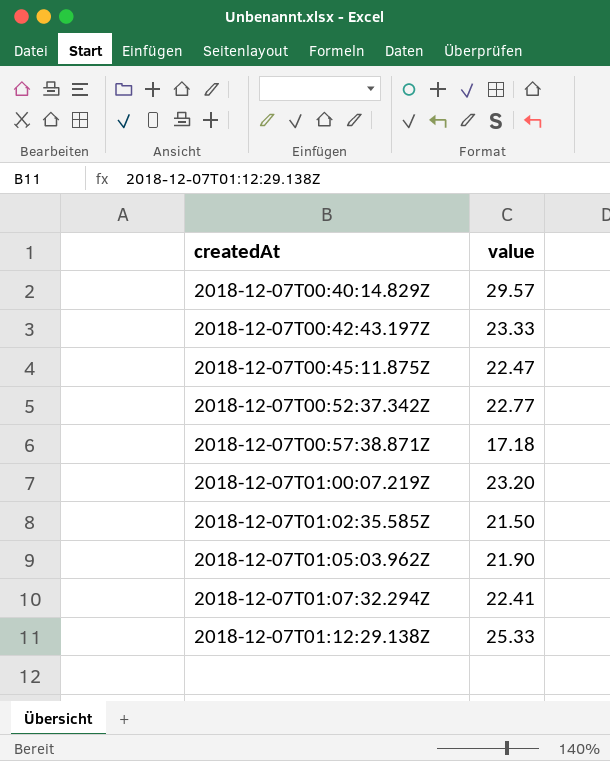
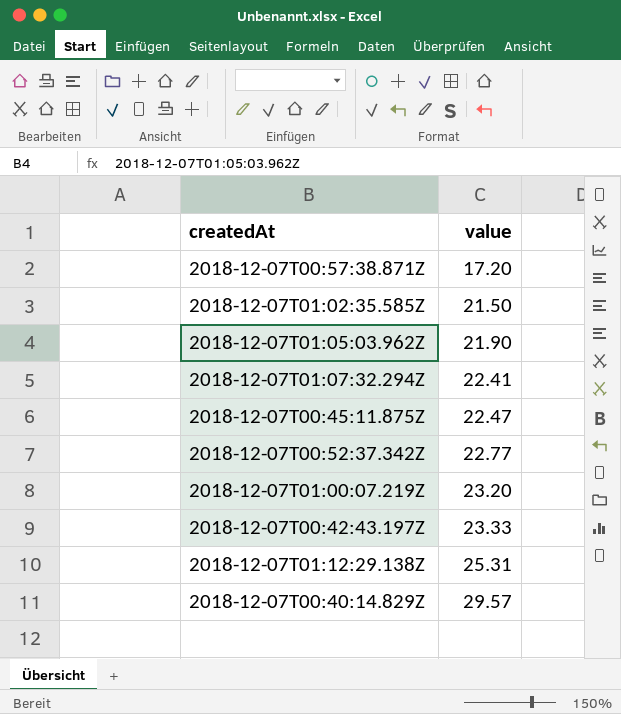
row order: createdAt ascending -> value ascending
2018-12-07T00:57:38.871Z | value: 17.18 -> 17.20
2018-12-07T01:12:29.138Z | value: 25.33 -> 25.31

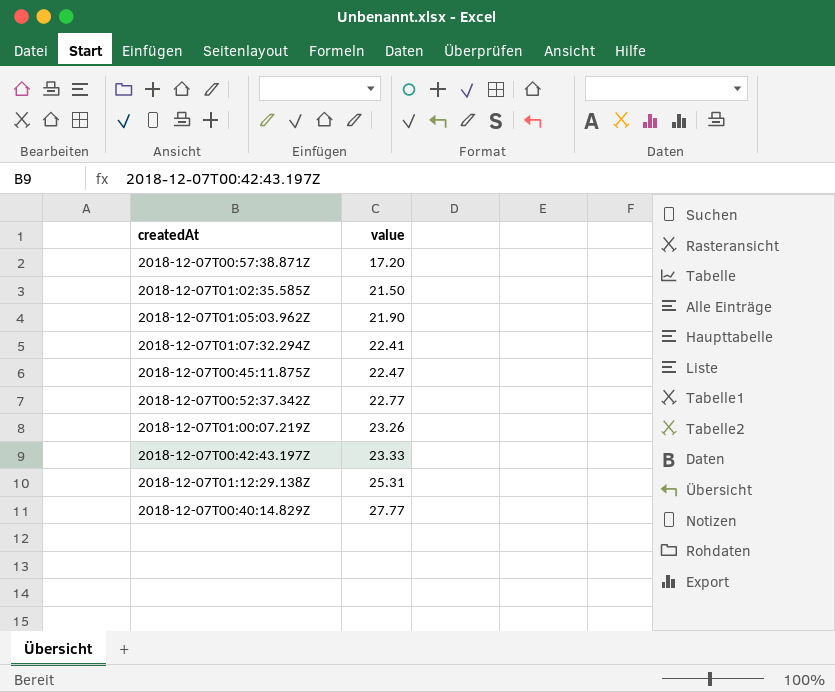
2018-12-07T01:00:07.219Z | value: 23.20 -> 23.26
2018-12-07T00:40:14.829Z | value: 29.57 -> 27.77

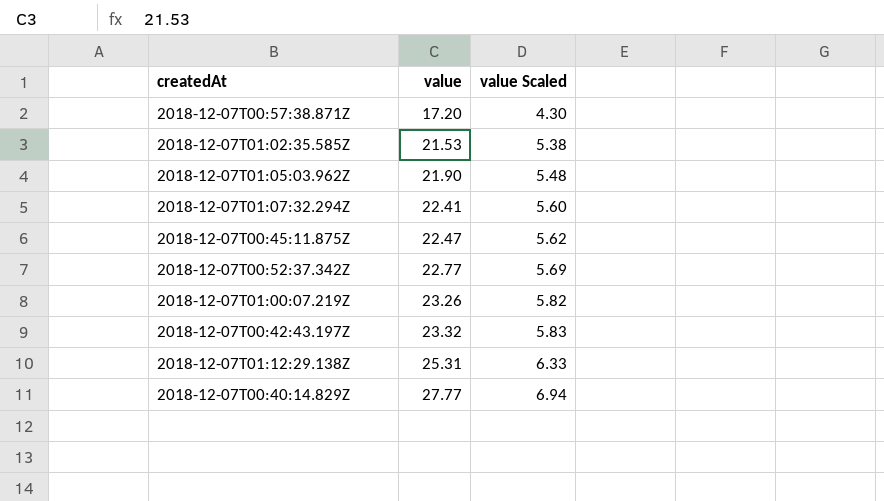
column value Scaled | formula: none -> [value] * 0.25
2018-12-07T01:02:35.585Z | value: 21.50 -> 21.53
2018-12-07T00:42:43.197Z | value: 23.33 -> 23.32

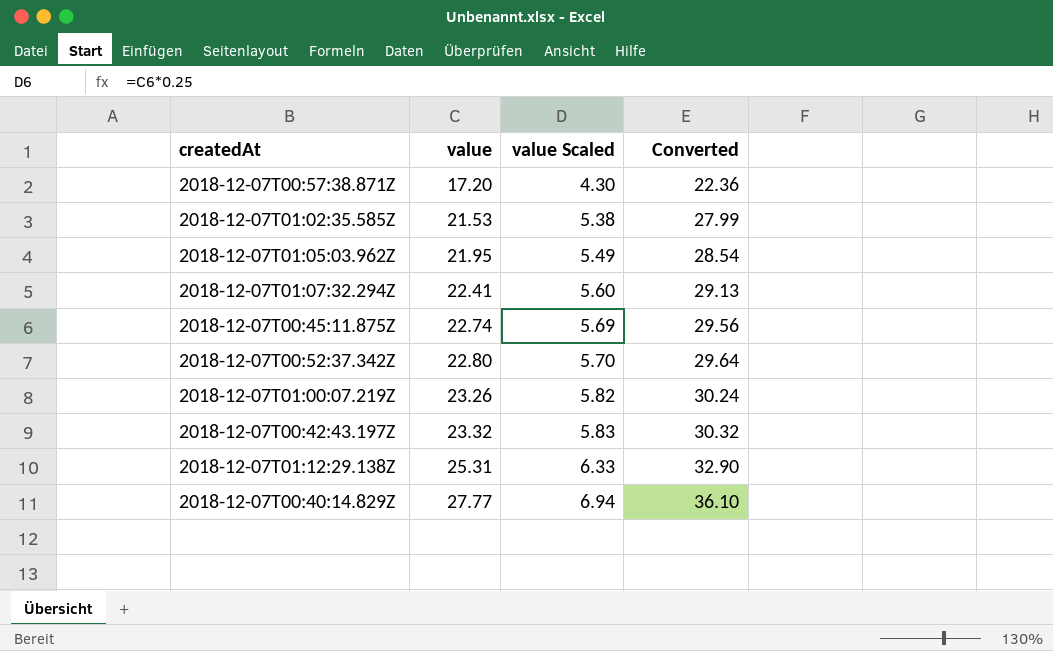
column Converted | formula: none -> [value] * 1.3
2018-12-07T01:05:03.962Z | value: 21.90 -> 21.95
2018-12-07T01:05:03.962Z | value Scaled: 5.48 -> 5.49
2018-12-07T00:45:11.875Z | value: 22.47 -> 22.74
2018-12-07T00:45:11.875Z | value Scaled: 5.62 -> 5.69
2018-12-07T00:52:37.342Z | value: 22.77 -> 22.80
2018-12-07T00:52:37.342Z | value Scaled: 5.69 -> 5.70

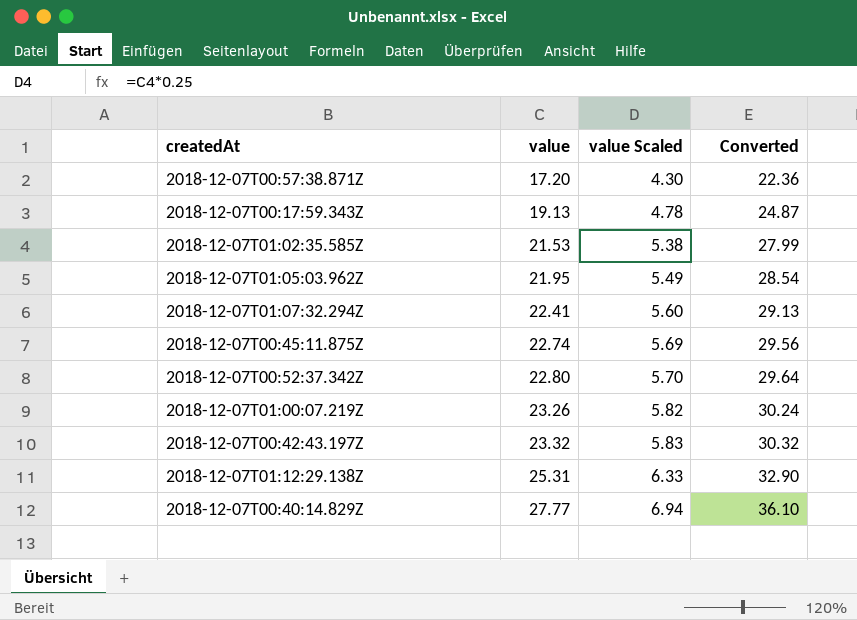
row 2018-12-07T00:17:59.343Z: none -> 19.13 | 4.78 | 24.87

